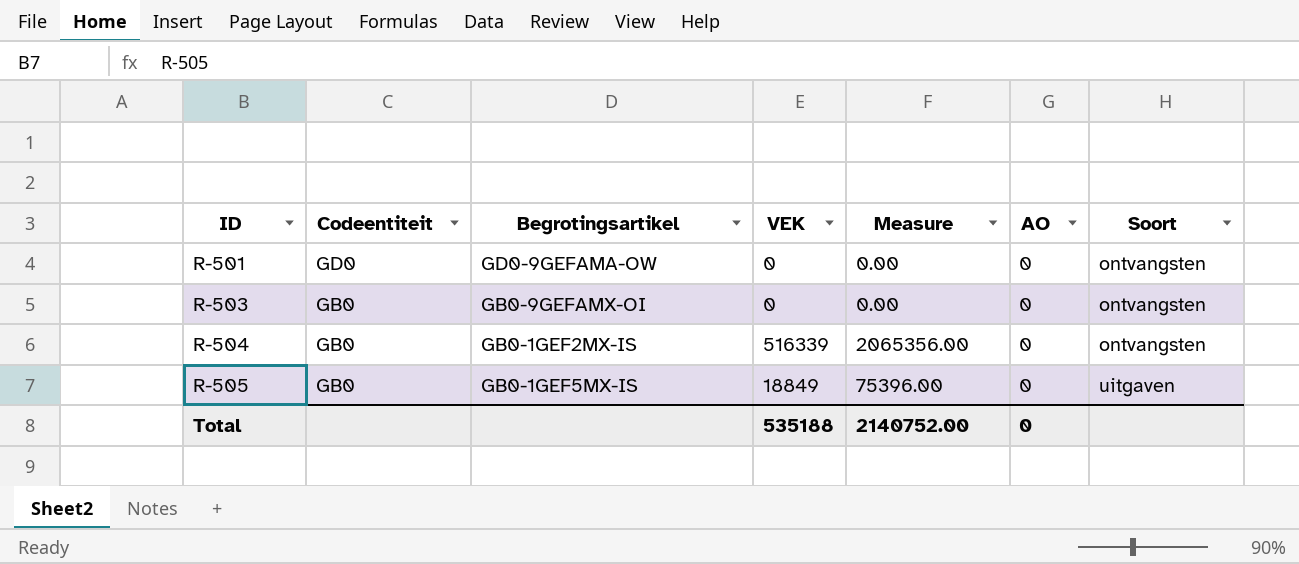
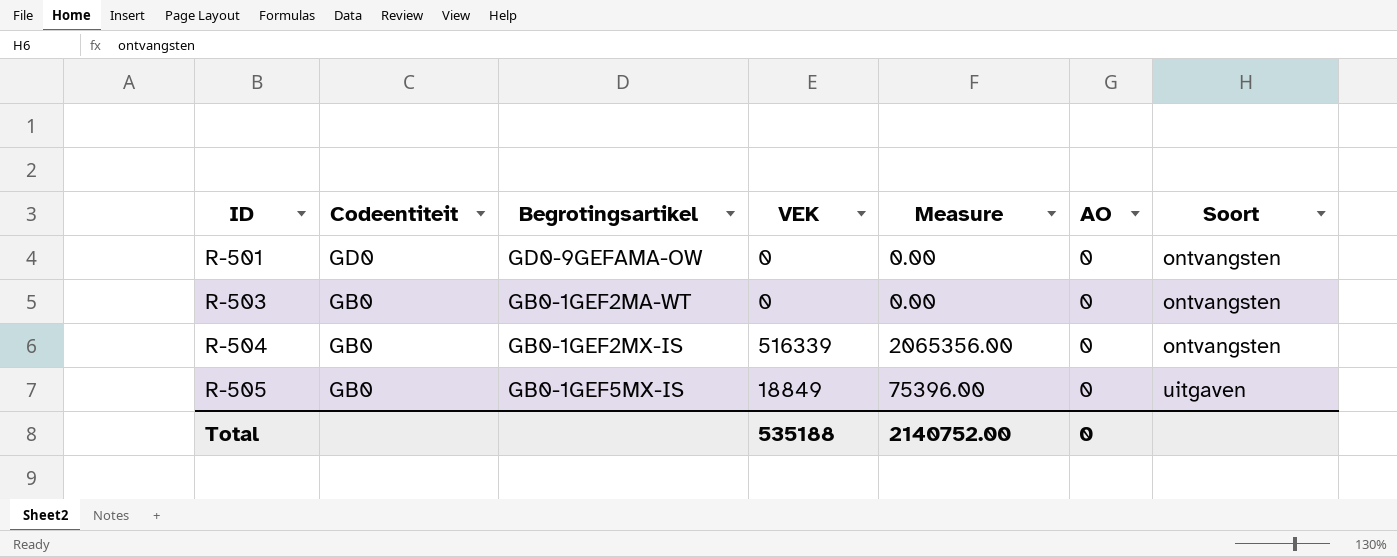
R-503 | Begrotingsartikel: GB0-9GEFAMX-OI -> GB0-1GEF2MA-WT

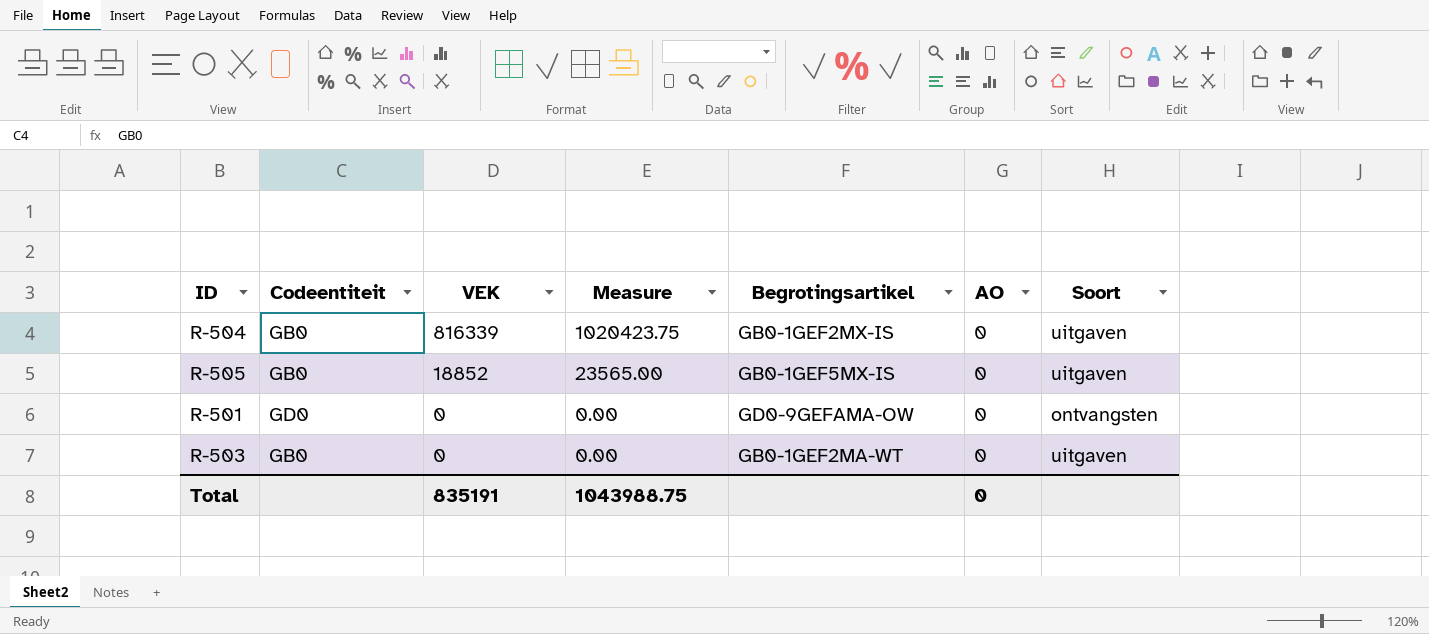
row order: ID ascending -> VEK descending
column Measure | formula: [VEK] * 4 -> [VEK] * 1.25
column Begrotingsartikel | position: 3 -> 5
R-504 | VEK: 516339 -> 816339
R-504 | Soort: ontvangsten -> uitgaven
R-505 | VEK: 18849 -> 18852
R-503 | Soort: ontvangsten -> uitgaven
Total | VEK: 535188 -> 835191
Total | Measure: 2140752.00 -> 1043988.75

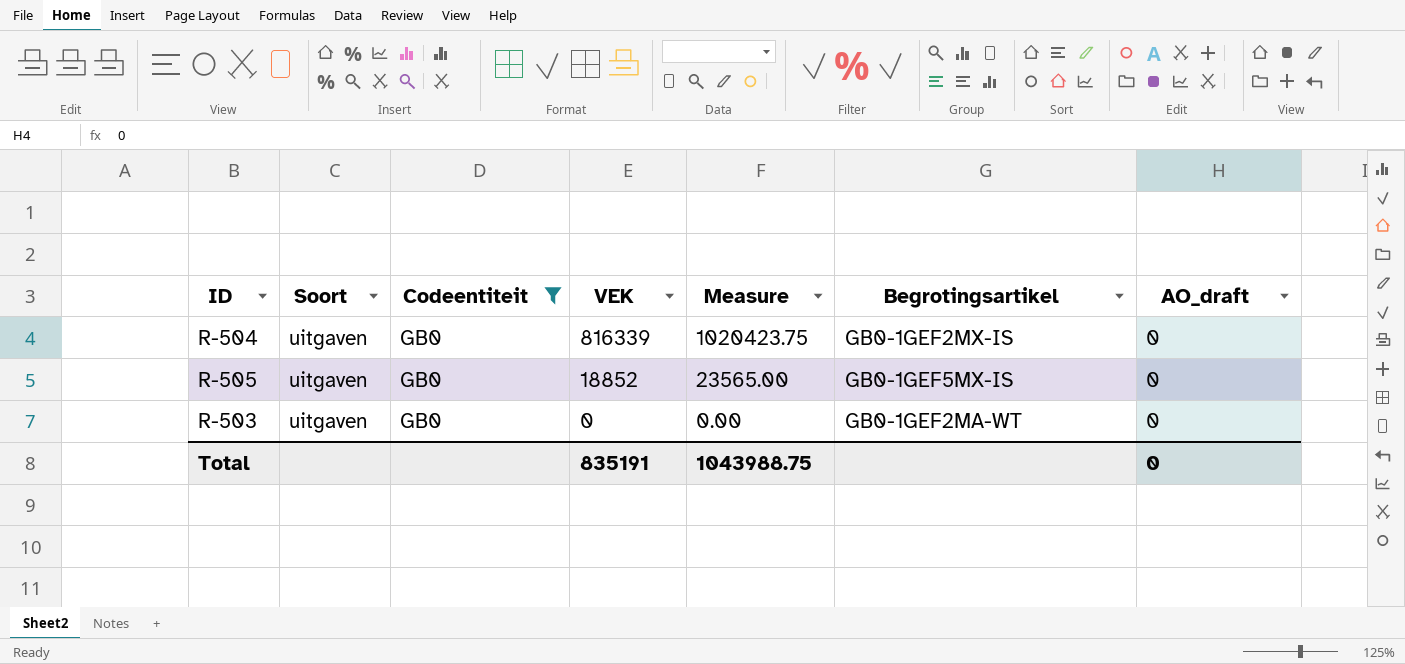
filter: none -> Codeentiteit = GB0
column Soort | position: 7 -> 2
column name: AO -> AO_draft

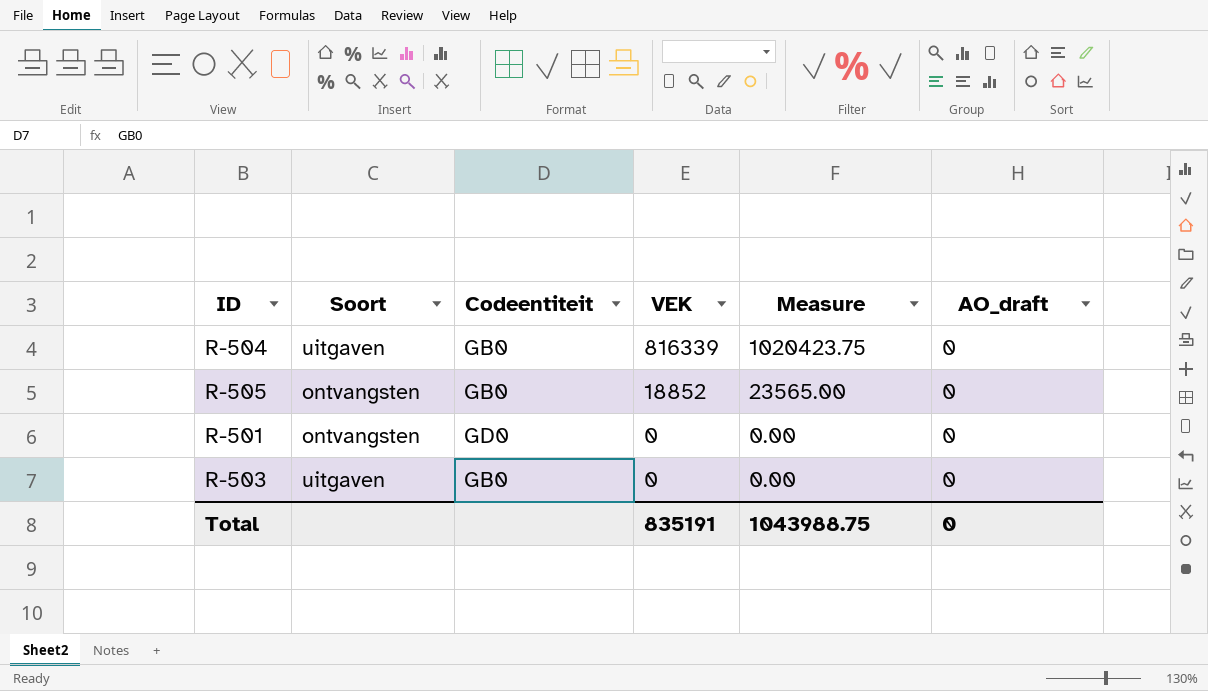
filter: Codeentiteit = GB0 -> none
column Begrotingsartikel | position: 6 -> none
R-505 | Soort: uitgaven -> ontvangsten

